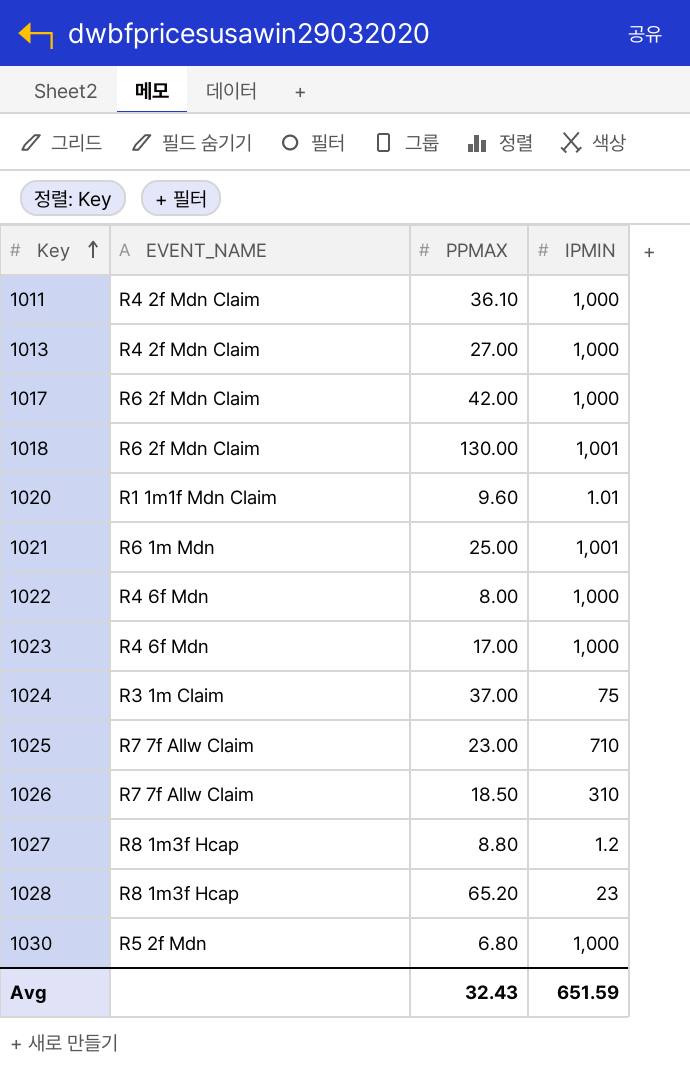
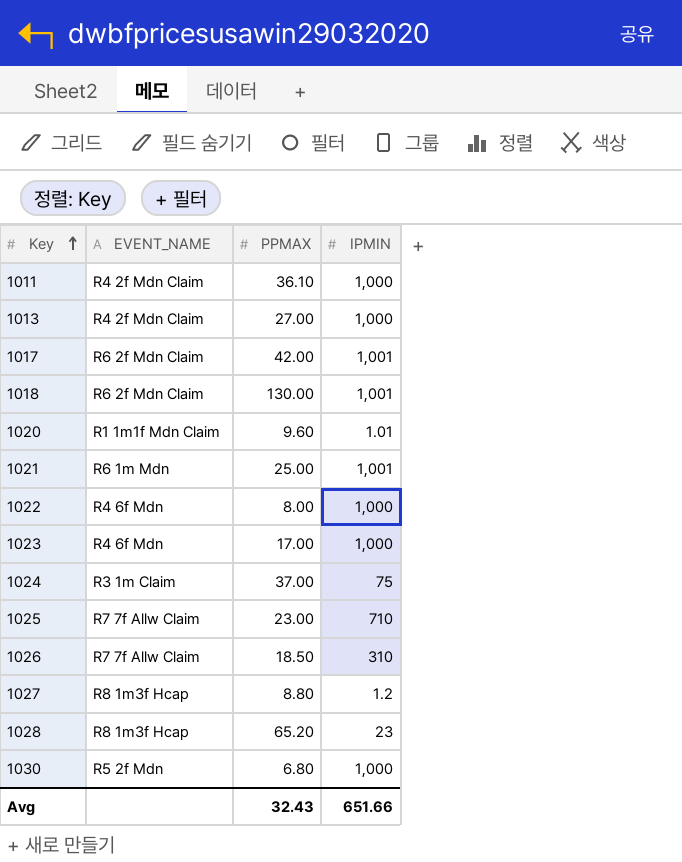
1017 | IPMIN: 1,000 -> 1,001
Avg | IPMIN: 651.59 -> 651.66

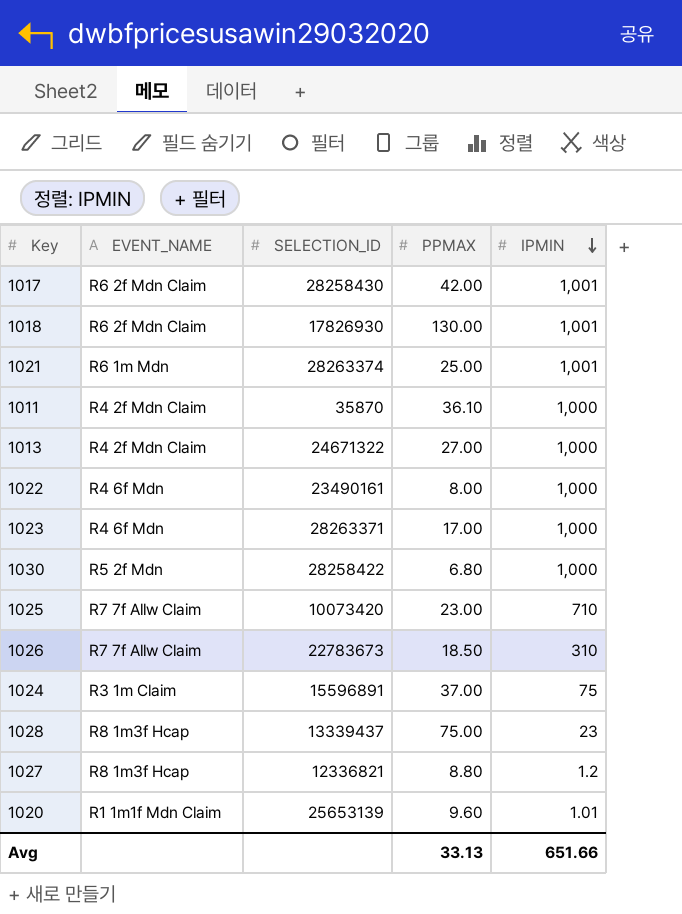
row order: Key ascending -> IPMIN descending
column SELECTION_ID | position: none -> 3
1028 | PPMAX: 65.20 -> 75.00
Avg | PPMAX: 32.43 -> 33.13

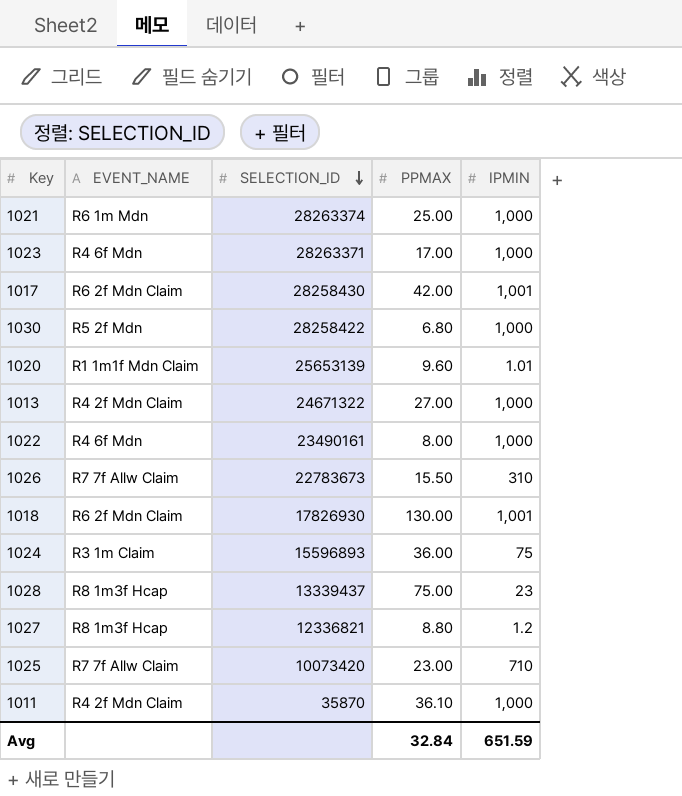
row order: IPMIN descending -> SELECTION_ID descending
1021 | IPMIN: 1,001 -> 1,000
1026 | PPMAX: 18.50 -> 15.50
1024 | SELECTION_ID: 15596891 -> 15596893
1024 | PPMAX: 37.00 -> 36.00
Avg | PPMAX: 33.13 -> 32.84
Avg | IPMIN: 651.66 -> 651.59

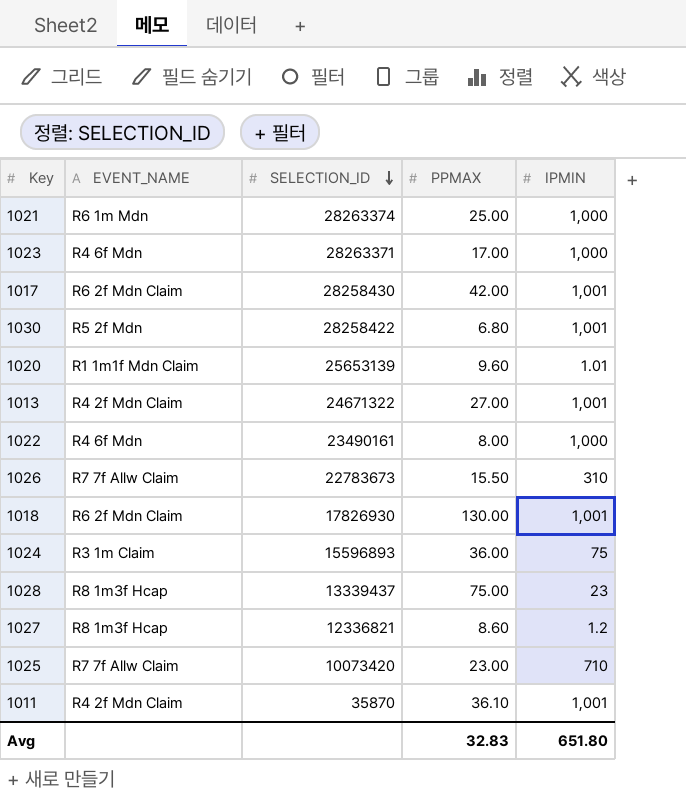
1030 | IPMIN: 1,000 -> 1,001
1013 | IPMIN: 1,000 -> 1,001
1027 | PPMAX: 8.80 -> 8.60
1011 | IPMIN: 1,000 -> 1,001
Avg | PPMAX: 32.84 -> 32.83
Avg | IPMIN: 651.59 -> 651.80

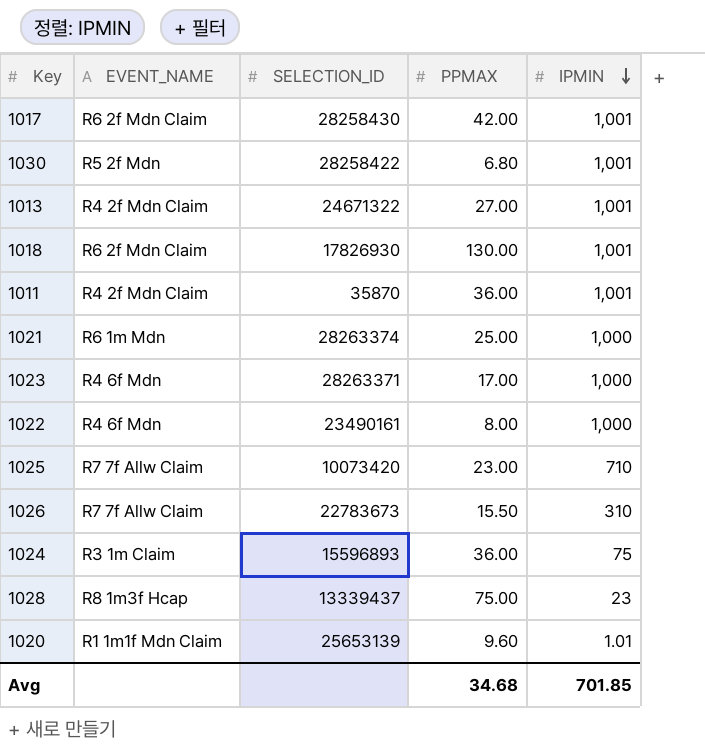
row order: SELECTION_ID descending -> IPMIN descending
row 1027: R8 1m3f Hcap | 12336821 | 8.60 | 1.2 -> none
1011 | PPMAX: 36.10 -> 36.00
Avg | PPMAX: 32.83 -> 34.68
Avg | IPMIN: 651.80 -> 701.85

